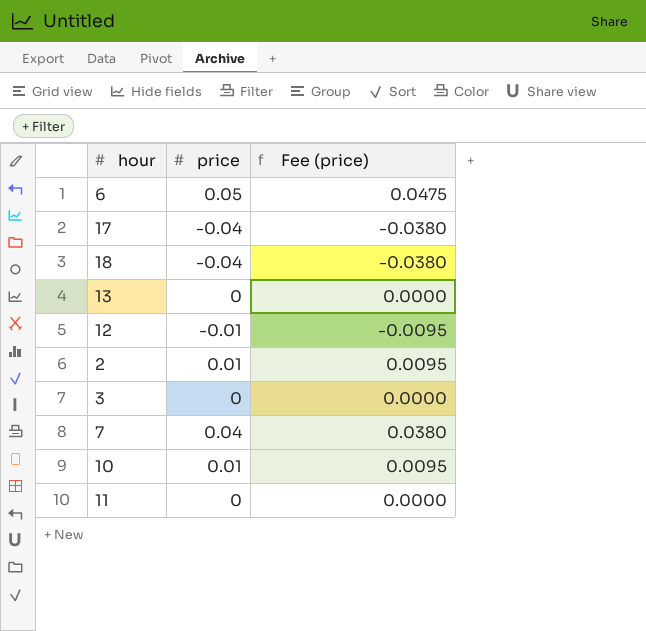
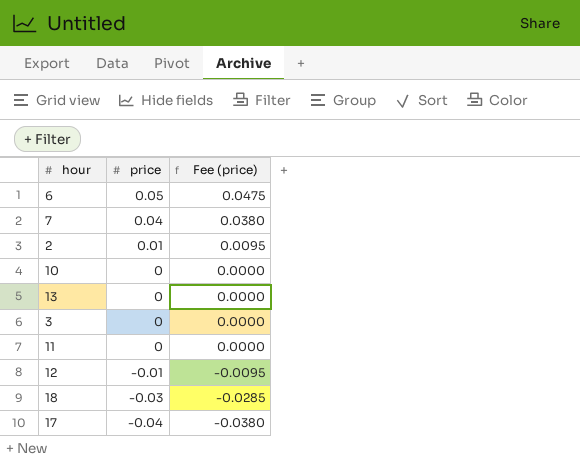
row order: none -> price descending
10 | price: 0.01 -> 0
10 | Fee (price): 0.0095 -> 0.0000
18 | price: -0.04 -> -0.03
18 | Fee (price): -0.0380 -> -0.0285

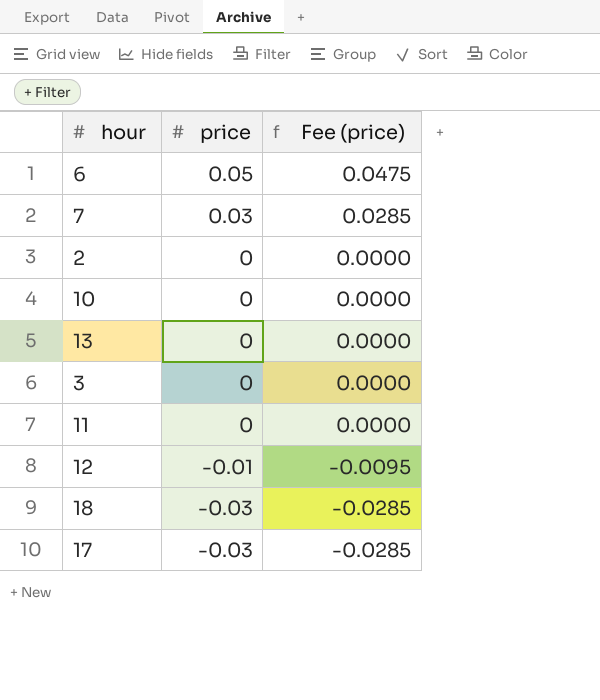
7 | price: 0.04 -> 0.03
7 | Fee (price): 0.0380 -> 0.0285
2 | price: 0.01 -> 0
2 | Fee (price): 0.0095 -> 0.0000
17 | price: -0.04 -> -0.03
17 | Fee (price): -0.0380 -> -0.0285

